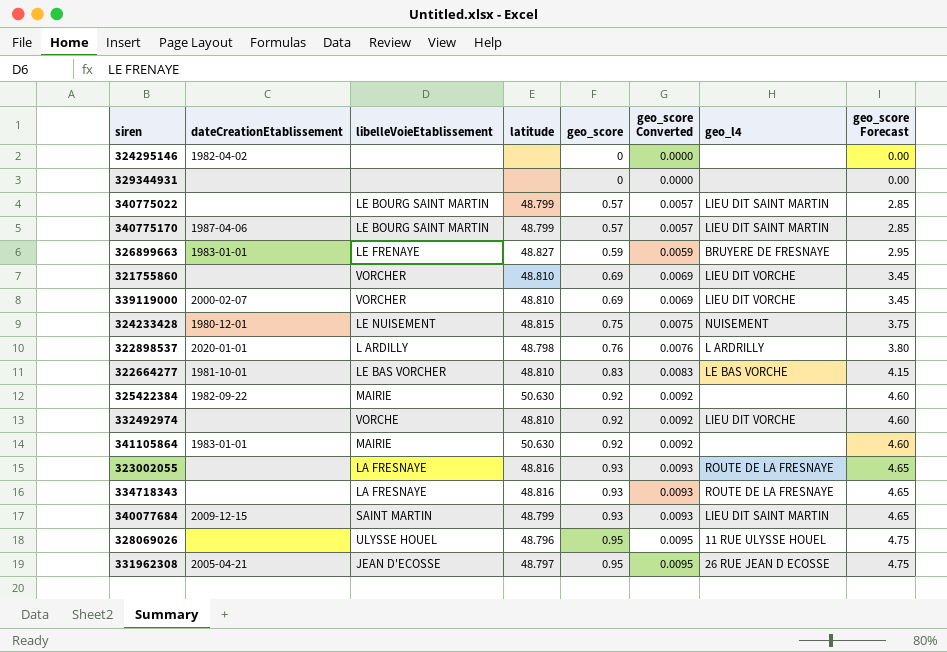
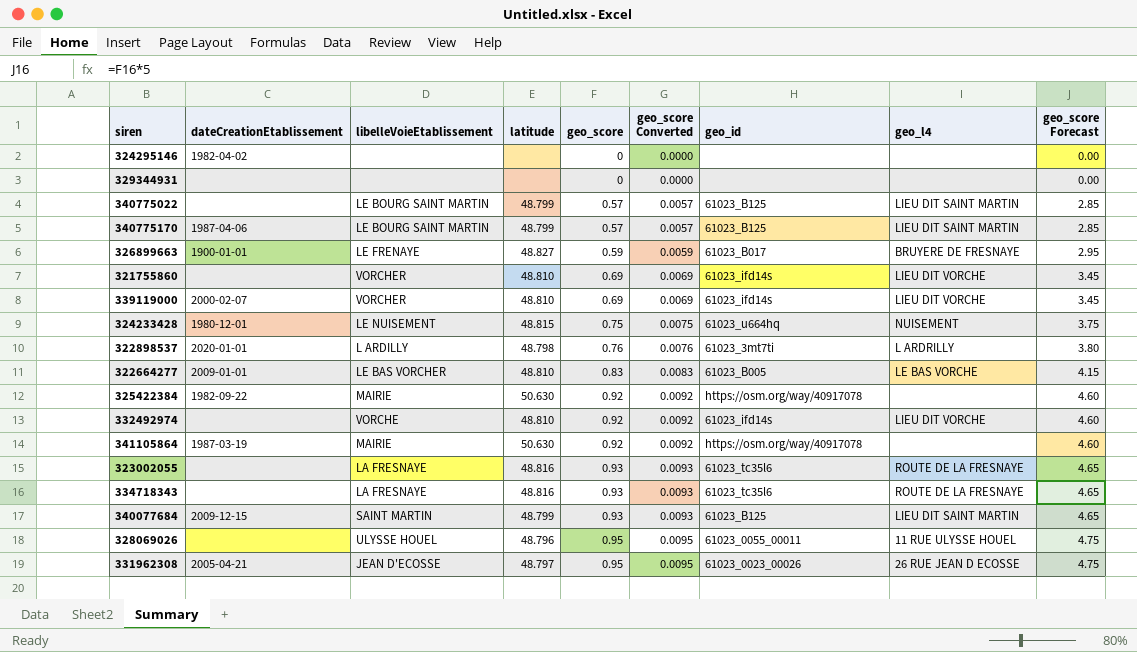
column geo_id | position: none -> 7
326899663 | dateCreationEtablissement: 1983-01-01 -> 1900-01-01
322664277 | dateCreationEtablissement: 1981-10-01 -> 2009-01-01
341105864 | dateCreationEtablissement: 1983-01-01 -> 1987-03-19

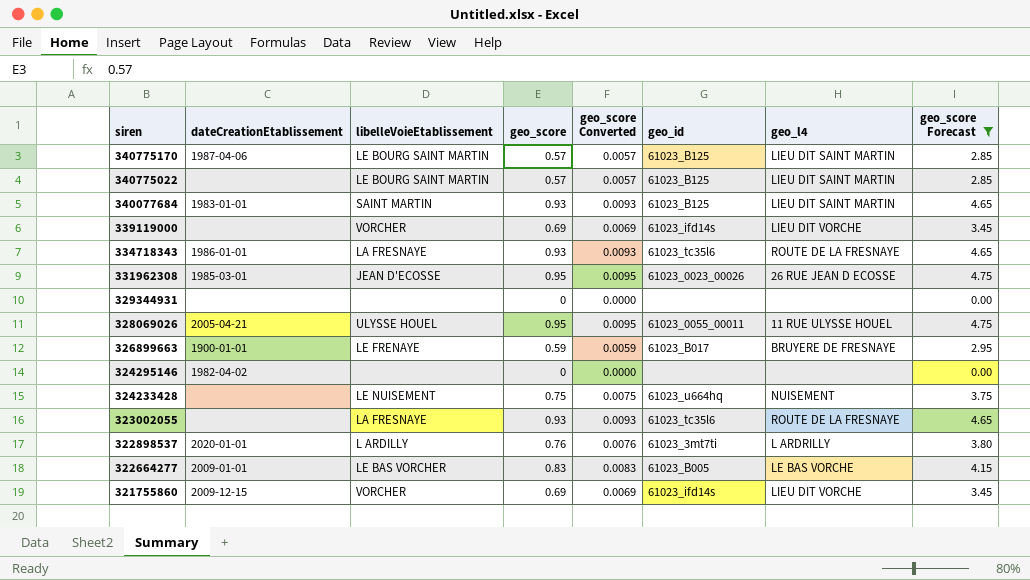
filter: none -> geo_score Forecast != 4.60
row order: geo_score ascending -> siren descending
column latitude | position: 4 -> none
340077684 | dateCreationEtablissement: 2009-12-15 -> 1983-01-01
339119000 | dateCreationEtablissement: 2000-02-07 -> none
334718343 | dateCreationEtablissement: none -> 1986-01-01
331962308 | dateCreationEtablissement: 2005-04-21 -> 1985-03-01
328069026 | dateCreationEtablissement: none -> 2005-04-21
324233428 | dateCreationEtablissement: 1980-12-01 -> none
321755860 | dateCreationEtablissement: none -> 2009-12-15

